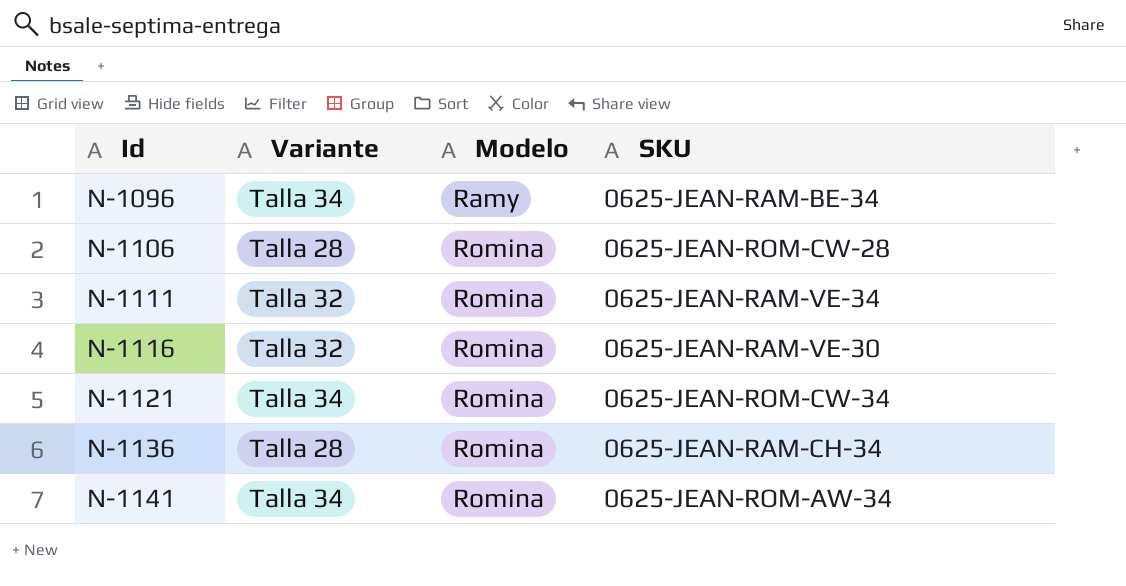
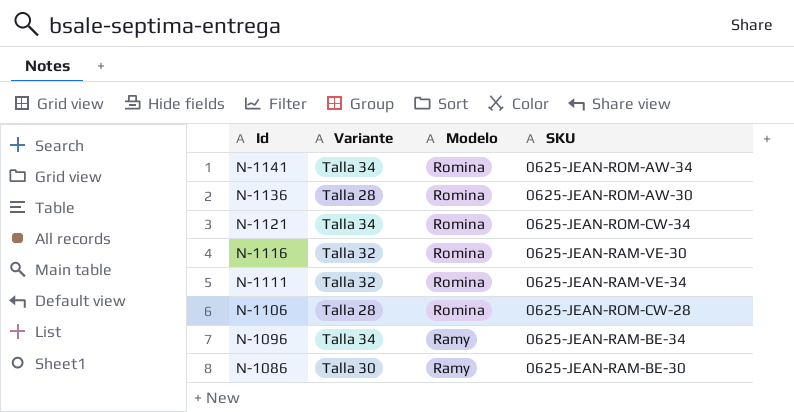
row order: Id ascending -> Id descending
N-1136 | SKU: 0625-JEAN-RAM-CH-34 -> 0625-JEAN-ROM-AW-30
row N-1086: none -> Talla 30 | Ramy | 0625-JEAN-RAM-BE-30

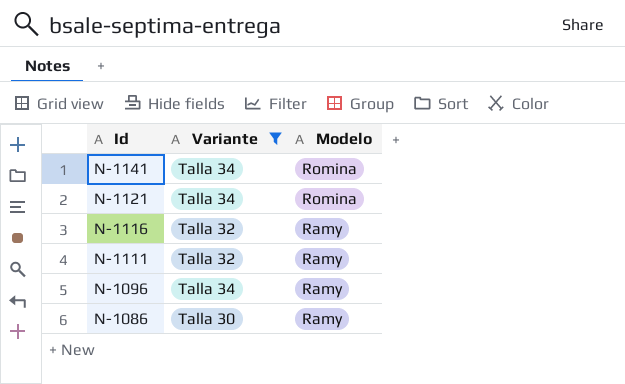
filter: none -> Variante != Talla 28
column SKU | position: 4 -> none
N-1116 | Modelo: Romina -> Ramy
N-1111 | Modelo: Romina -> Ramy

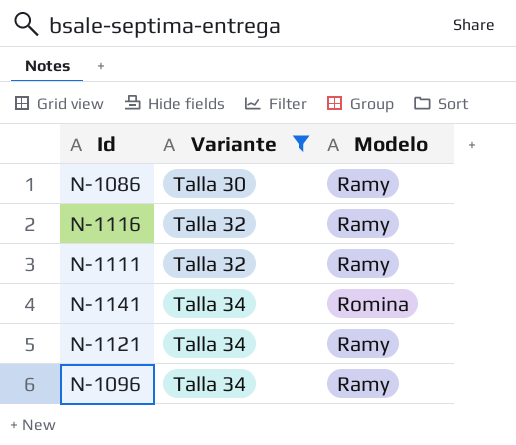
row order: Id descending -> Variante ascending
N-1121 | Modelo: Romina -> Ramy

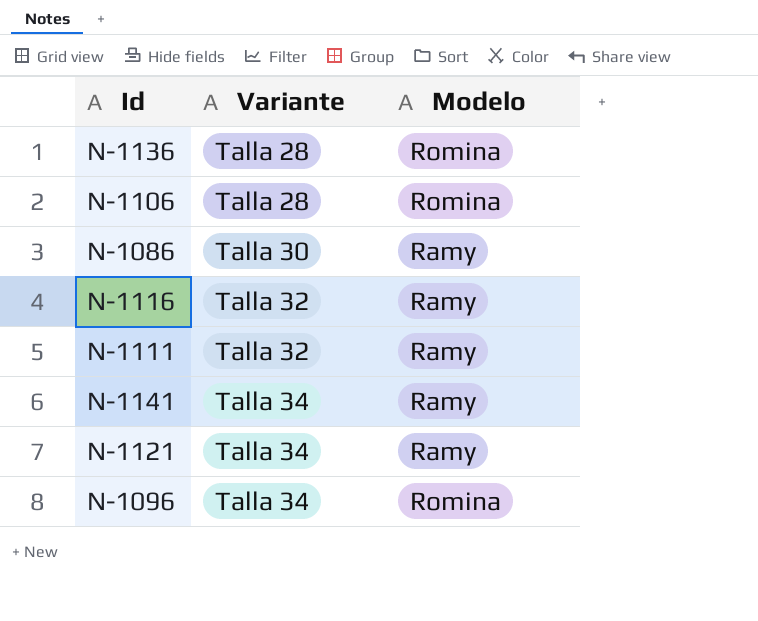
filter: Variante != Talla 28 -> none
N-1141 | Modelo: Romina -> Ramy
N-1096 | Modelo: Ramy -> Romina

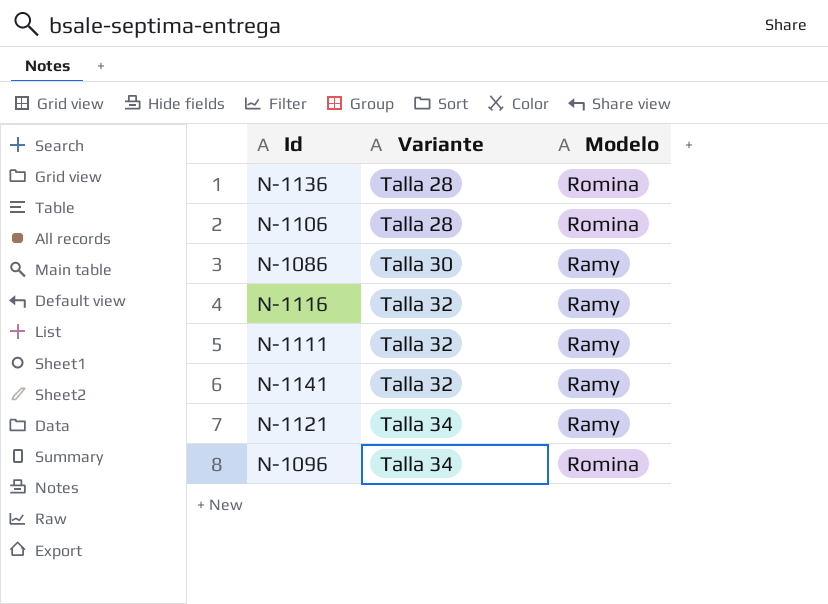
N-1141 | Variante: Talla 34 -> Talla 32

